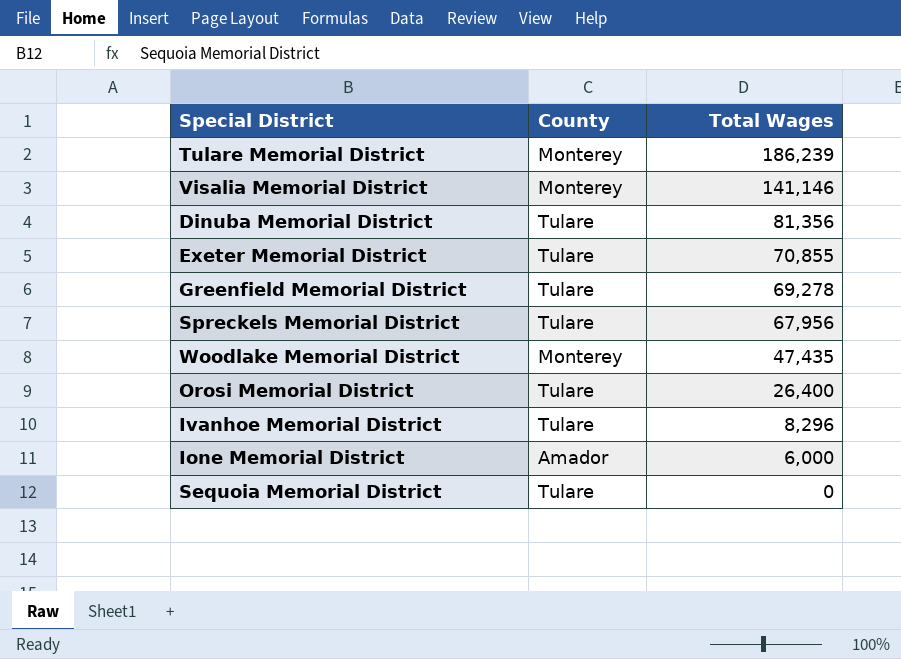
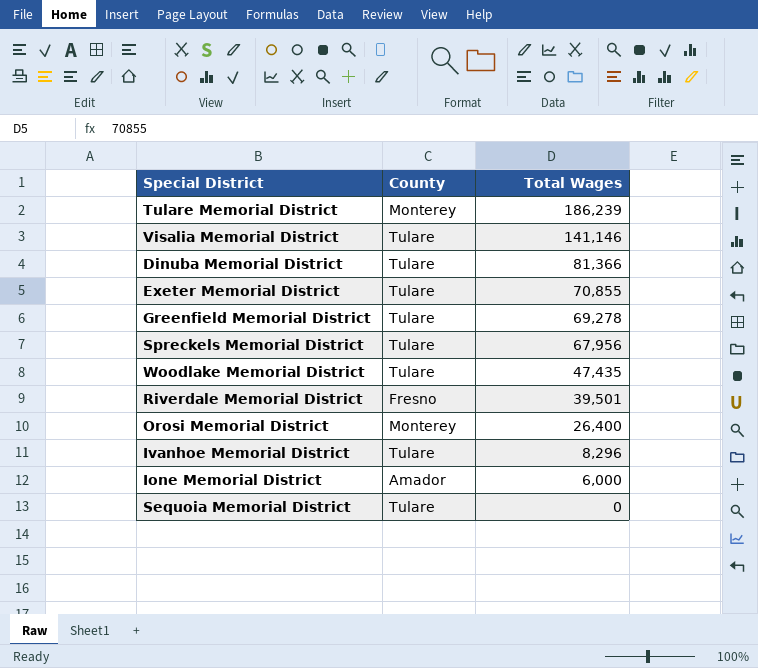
Visalia Memorial District | County: Monterey -> Tulare
Dinuba Memorial District | Total Wages: 81,356 -> 81,366
Woodlake Memorial District | County: Monterey -> Tulare
row Riverdale Memorial District: none -> Fresno | 39,501
Orosi Memorial District | County: Tulare -> Monterey

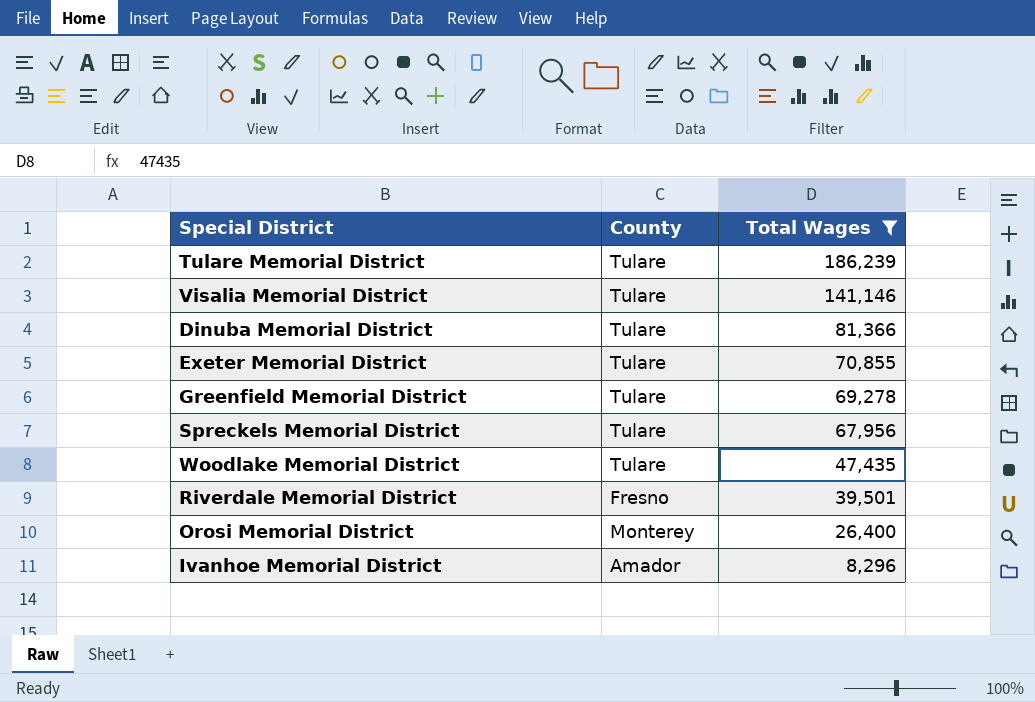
filter: none -> Total Wages >= 8,296
Tulare Memorial District | County: Monterey -> Tulare
Ivanhoe Memorial District | County: Tulare -> Amador

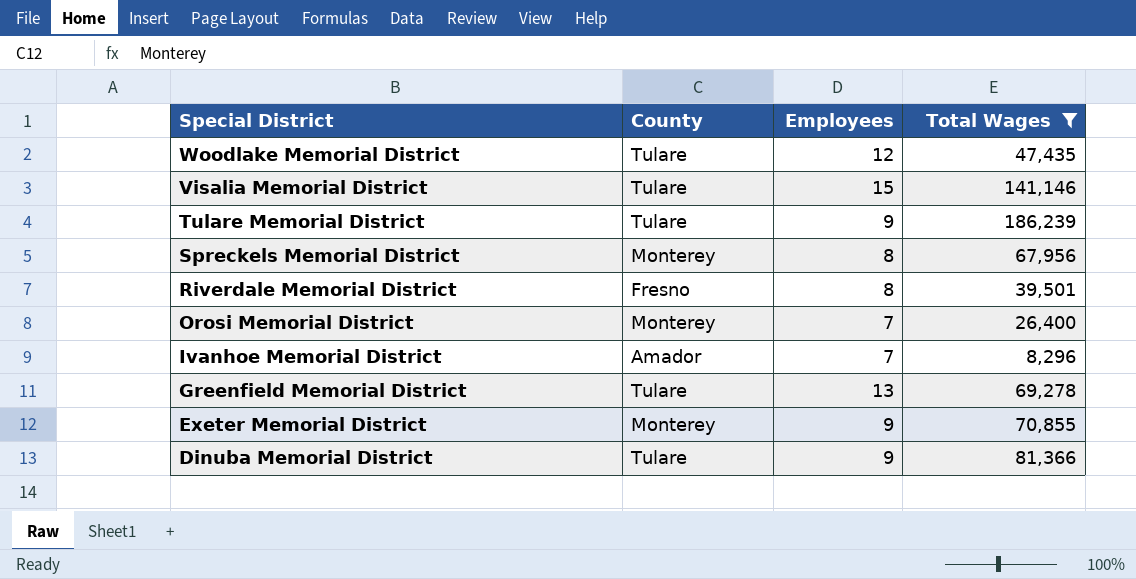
row order: Total Wages descending -> Special District descending
column Employees | position: none -> 3
Spreckels Memorial District | County: Tulare -> Monterey
Exeter Memorial District | County: Tulare -> Monterey

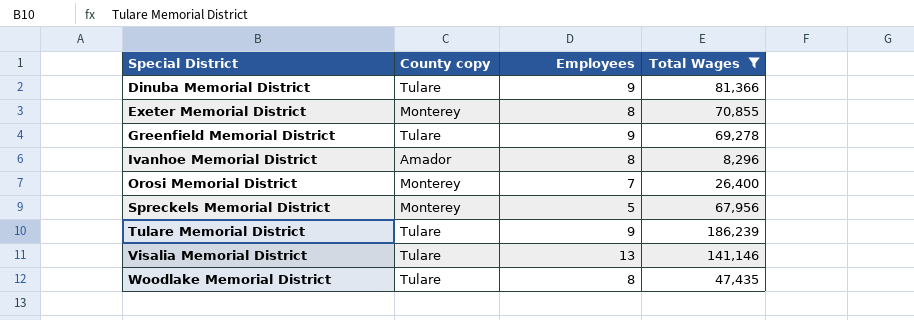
row order: Special District descending -> Special District ascending
column name: County -> County copy
row Riverdale Memorial District: Fresno | 8 | 39,501 -> none
Exeter Memorial District | Employees: 9 -> 8
Greenfield Memorial District | Employees: 13 -> 9
Ivanhoe Memorial District | Employees: 7 -> 8
Spreckels Memorial District | Employees: 8 -> 5
Visalia Memorial District | Employees: 15 -> 13
Woodlake Memorial District | Employees: 12 -> 8

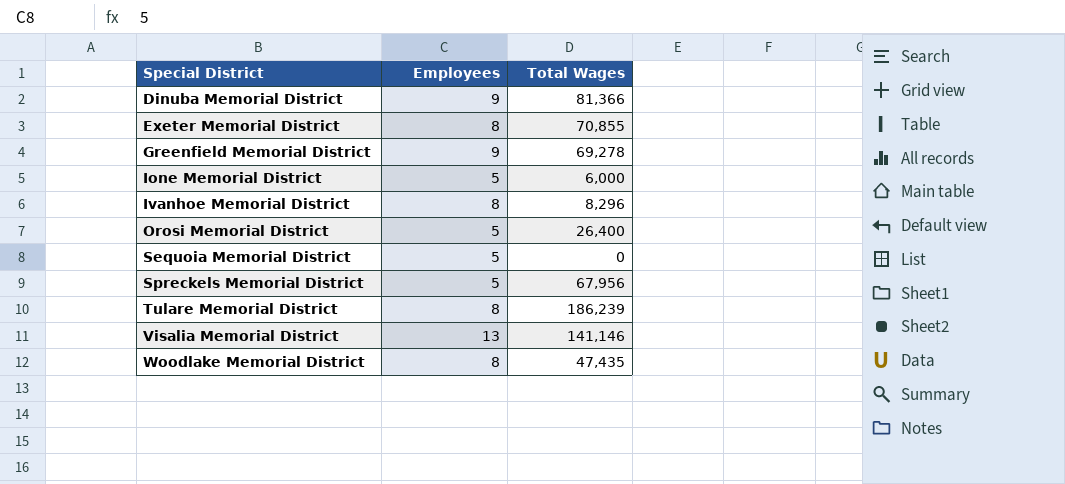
filter: Total Wages >= 8,296 -> none
column County copy | position: 2 -> none
Orosi Memorial District | Employees: 7 -> 5
Tulare Memorial District | Employees: 9 -> 8

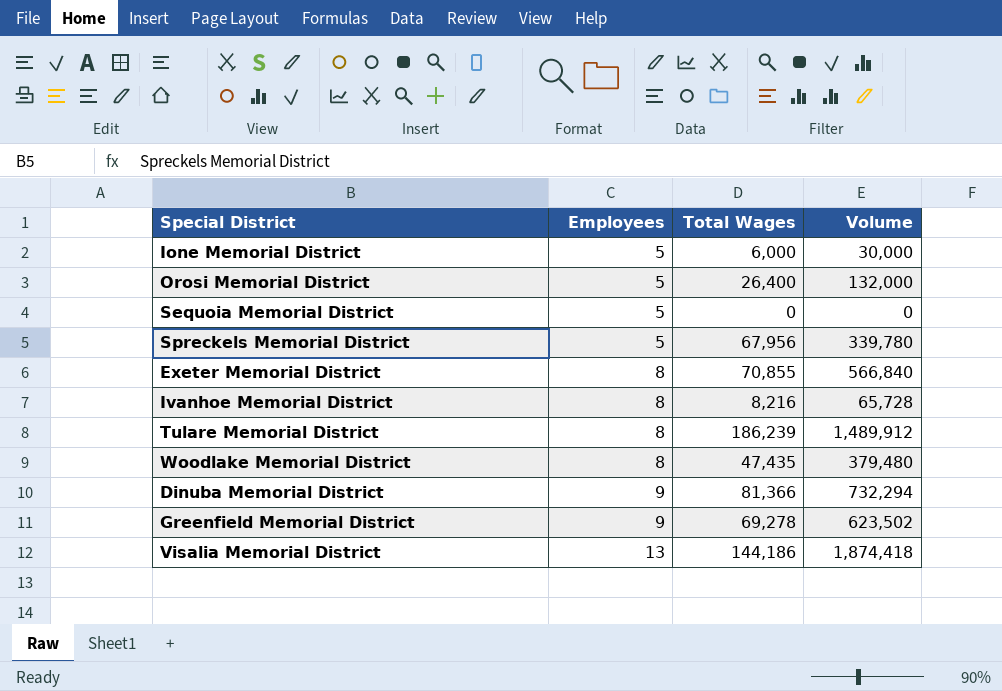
row order: Special District ascending -> Employees ascending
column Volume | formula: none -> [Employees] * [Total Wages]
Ivanhoe Memorial District | Total Wages: 8,296 -> 8,216
Visalia Memorial District | Total Wages: 141,146 -> 144,186

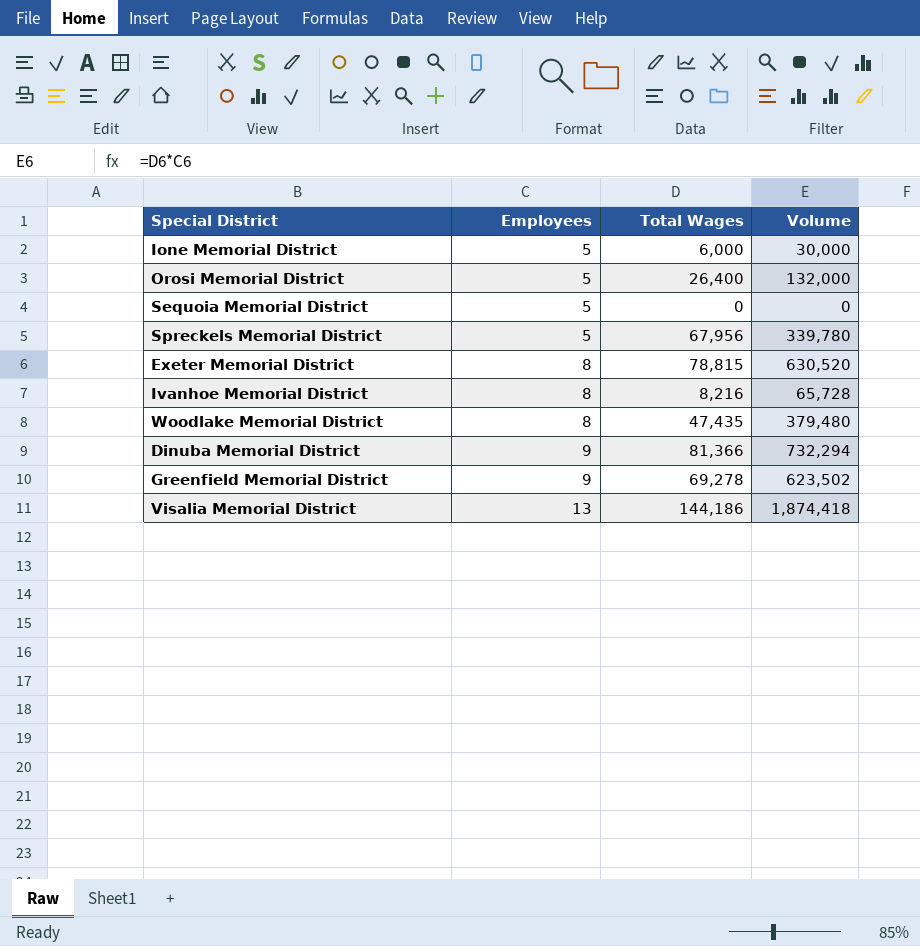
row Tulare Memorial District: 8 | 186,239 | 1,489,912 -> none
Exeter Memorial District | Total Wages: 70,855 -> 78,815
Exeter Memorial District | Volume: 566,840 -> 630,520

